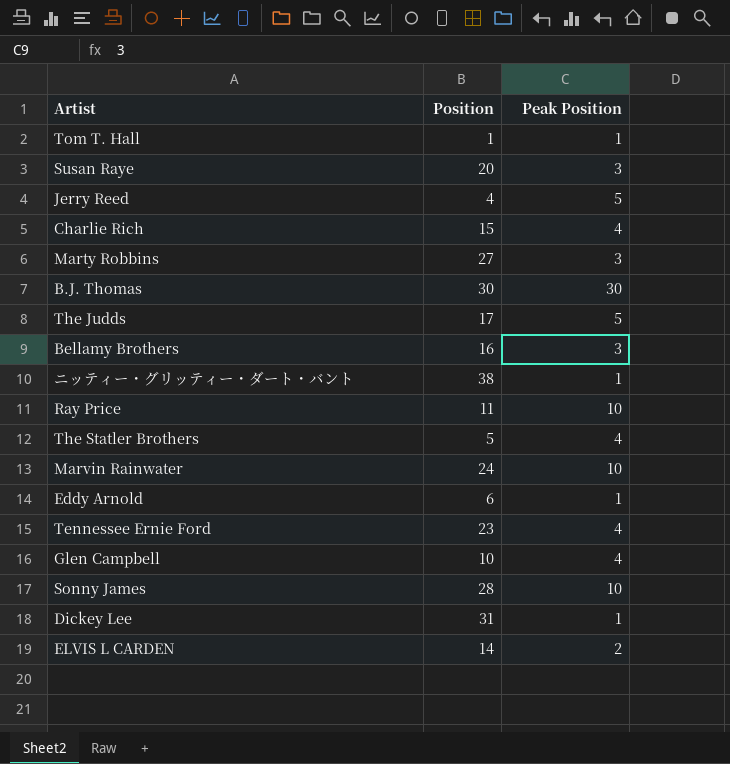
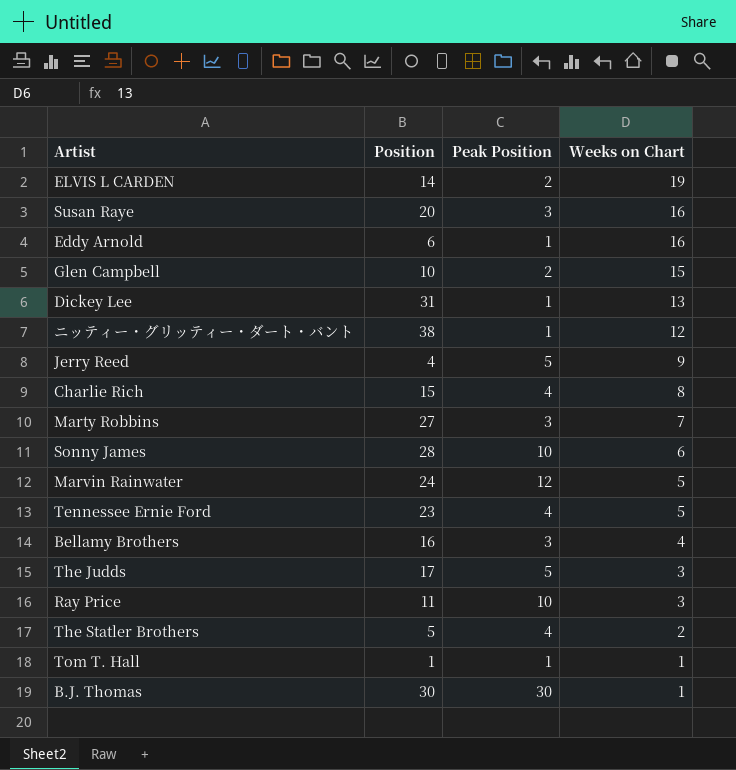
row order: none -> Weeks on Chart descending
column Weeks on Chart | position: none -> 4
Glen Campbell | Peak Position: 4 -> 2
Marvin Rainwater | Peak Position: 10 -> 12

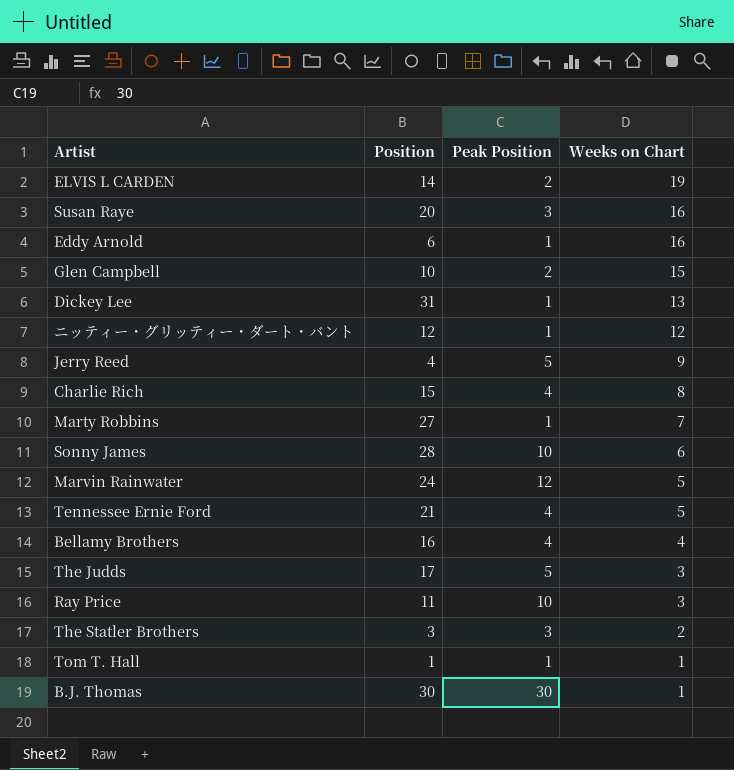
ニッティー・グリッティー・ダート・バント | Position: 38 -> 12
Marty Robbins | Peak Position: 3 -> 1
Tennessee Ernie Ford | Position: 23 -> 21
Bellamy Brothers | Peak Position: 3 -> 4
The Statler Brothers | Position: 5 -> 3
The Statler Brothers | Peak Position: 4 -> 3

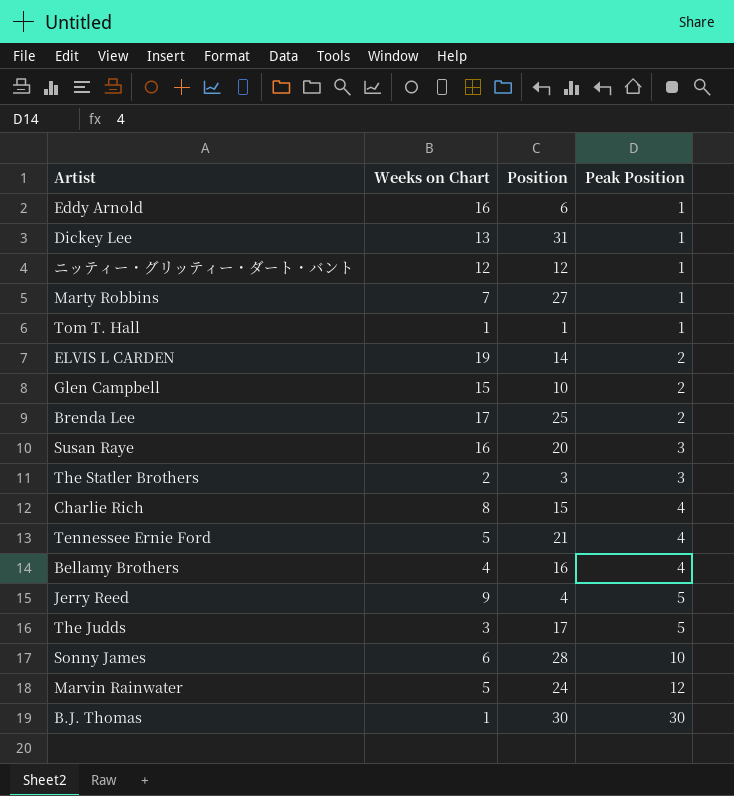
row order: Weeks on Chart descending -> Peak Position ascending
column Weeks on Chart | position: 4 -> 2
row Ray Price: 11 | 10 | 3 -> none
row Brenda Lee: none -> 17 | 25 | 2

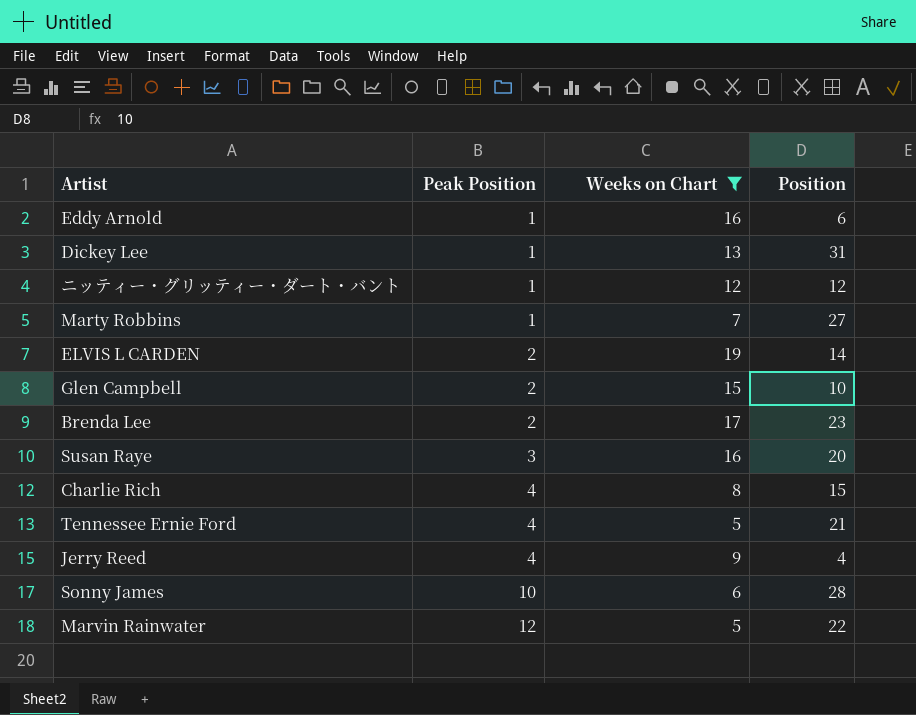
filter: none -> Weeks on Chart >= 5
column Peak Position | position: 4 -> 2
Brenda Lee | Position: 25 -> 23
Jerry Reed | Peak Position: 5 -> 4
Marvin Rainwater | Position: 24 -> 22

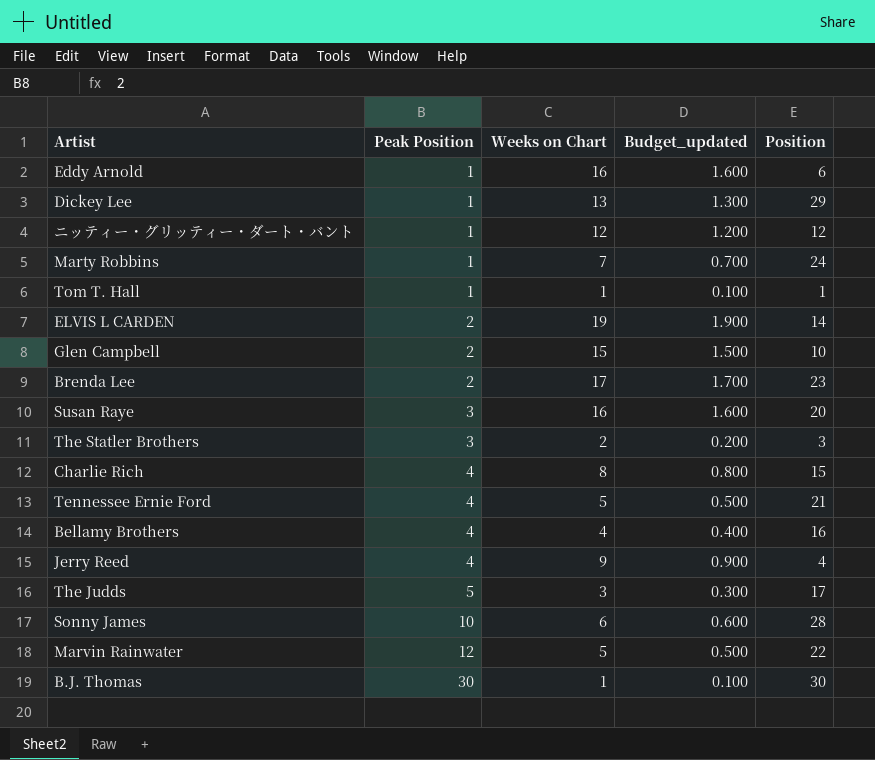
filter: Weeks on Chart >= 5 -> none
column Budget_updated | formula: none -> [Weeks on Chart] * 0.1
Dickey Lee | Position: 31 -> 29
Marty Robbins | Position: 27 -> 24

